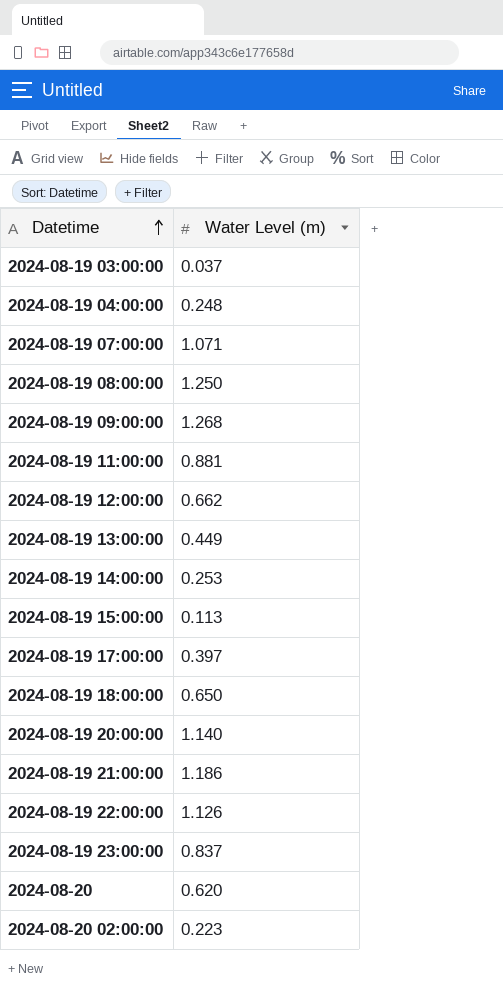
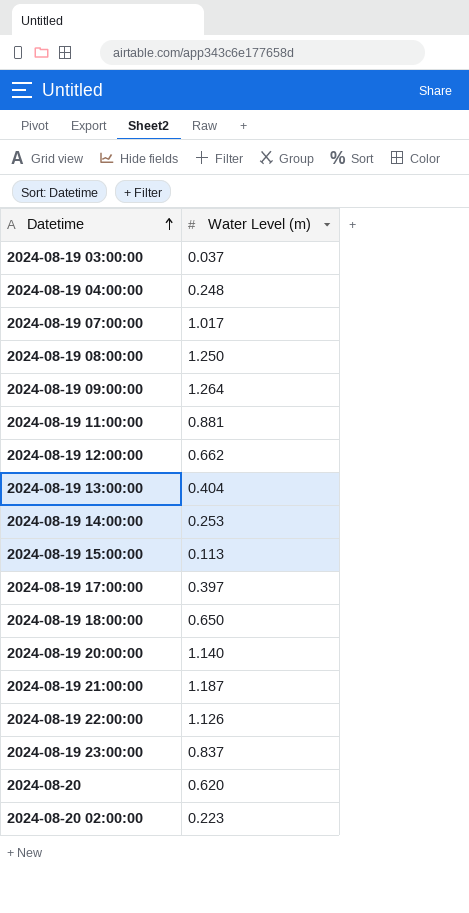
2024-08-19 07:00:00 | Water Level (m): 1.071 -> 1.017
2024-08-19 09:00:00 | Water Level (m): 1.268 -> 1.264
2024-08-19 13:00:00 | Water Level (m): 0.449 -> 0.404
2024-08-19 21:00:00 | Water Level (m): 1.186 -> 1.187

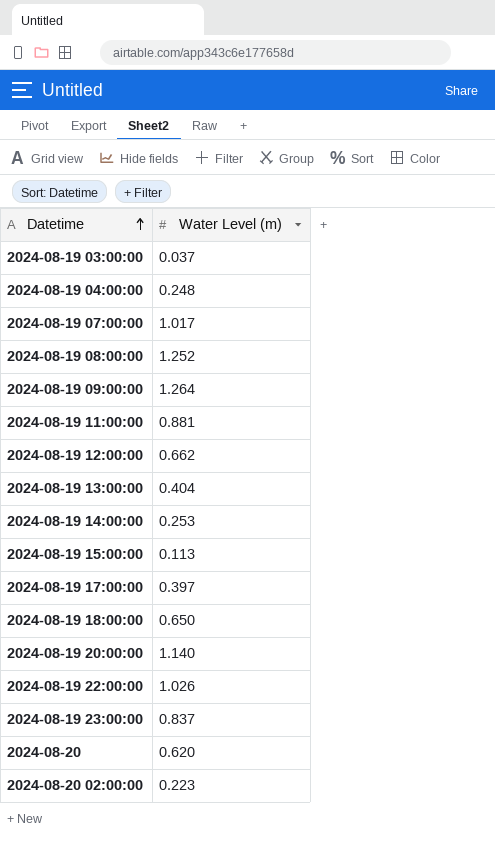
row 2024-08-19 21:00:00: 1.187 -> none
2024-08-19 08:00:00 | Water Level (m): 1.250 -> 1.252
2024-08-19 22:00:00 | Water Level (m): 1.126 -> 1.026

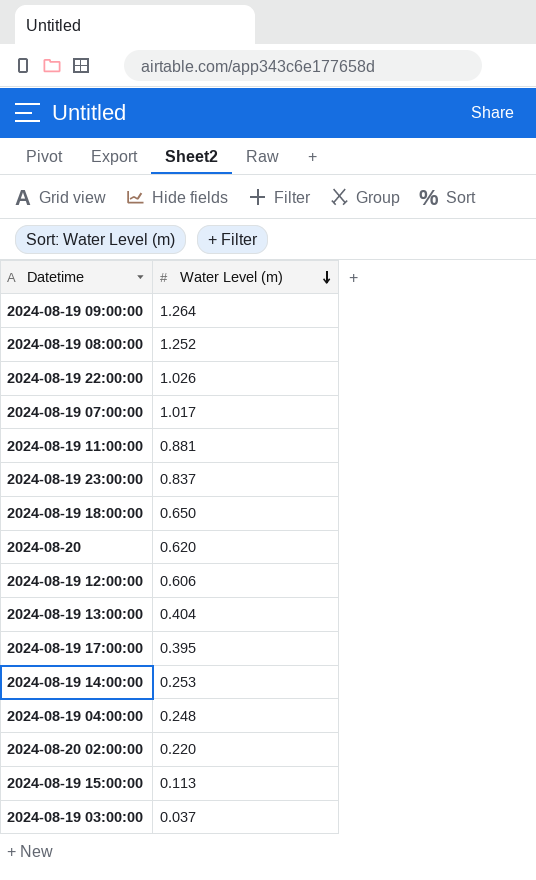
row order: Datetime ascending -> Water Level (m) descending
row 2024-08-19 20:00:00: 1.140 -> none
2024-08-19 12:00:00 | Water Level (m): 0.662 -> 0.606
2024-08-19 17:00:00 | Water Level (m): 0.397 -> 0.395
2024-08-20 02:00:00 | Water Level (m): 0.223 -> 0.220

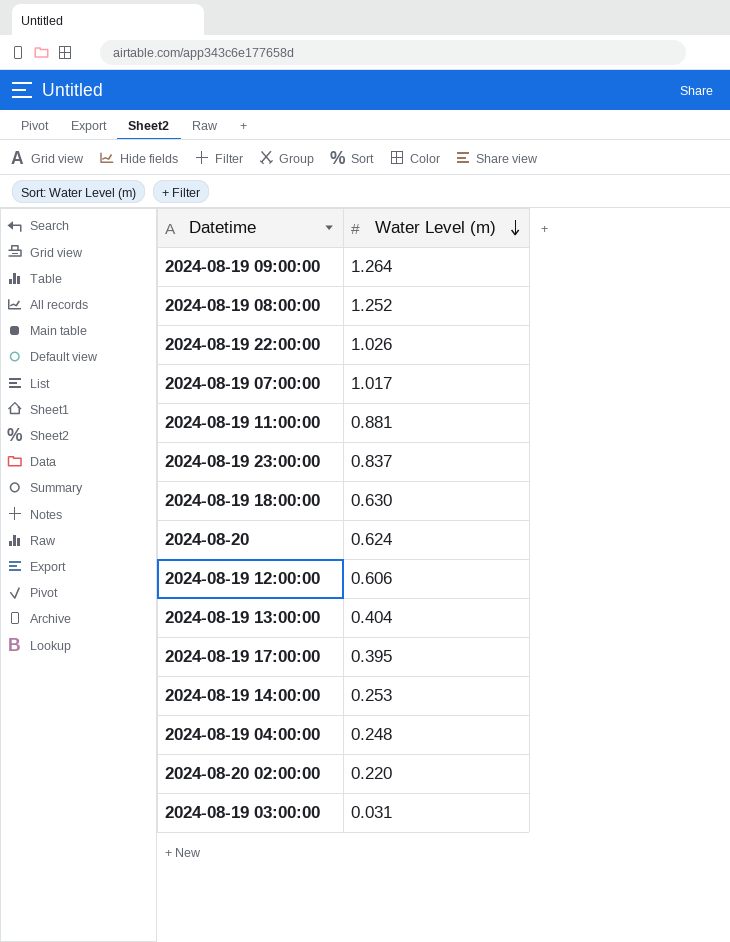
row 2024-08-19 15:00:00: 0.113 -> none
2024-08-19 18:00:00 | Water Level (m): 0.650 -> 0.630
2024-08-20 | Water Level (m): 0.620 -> 0.624
2024-08-19 03:00:00 | Water Level (m): 0.037 -> 0.031

